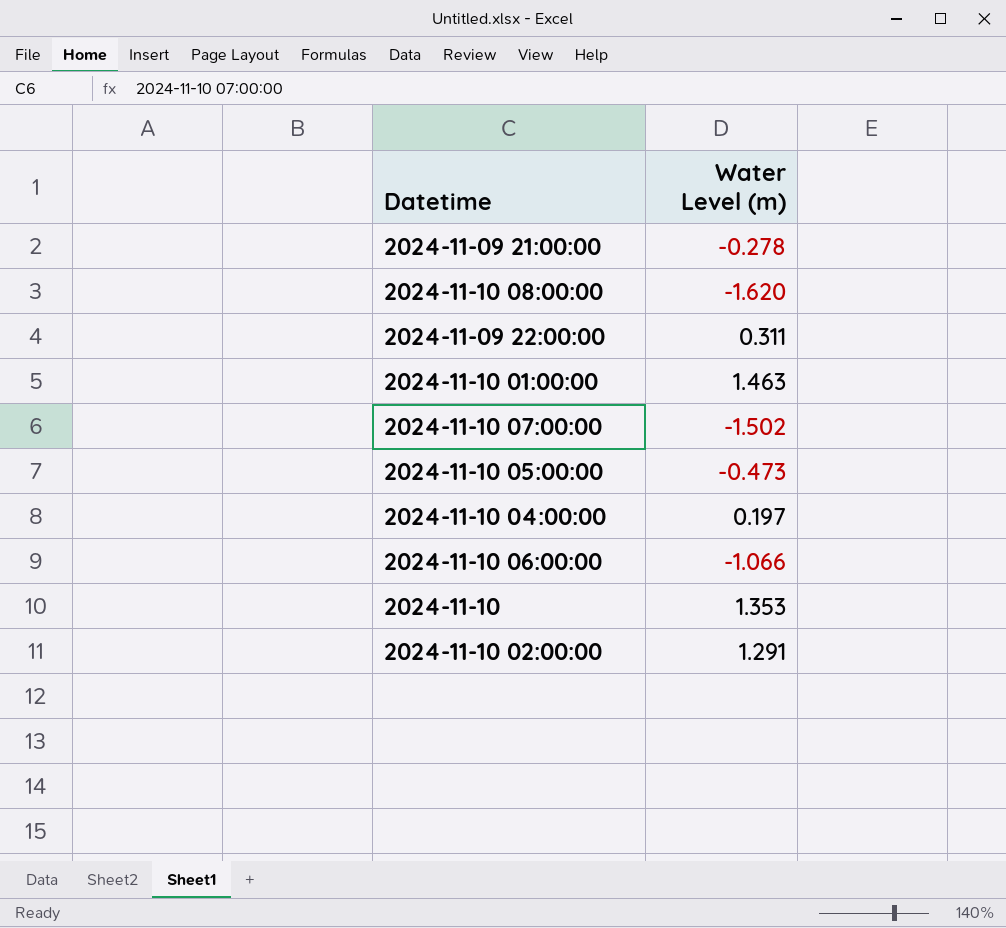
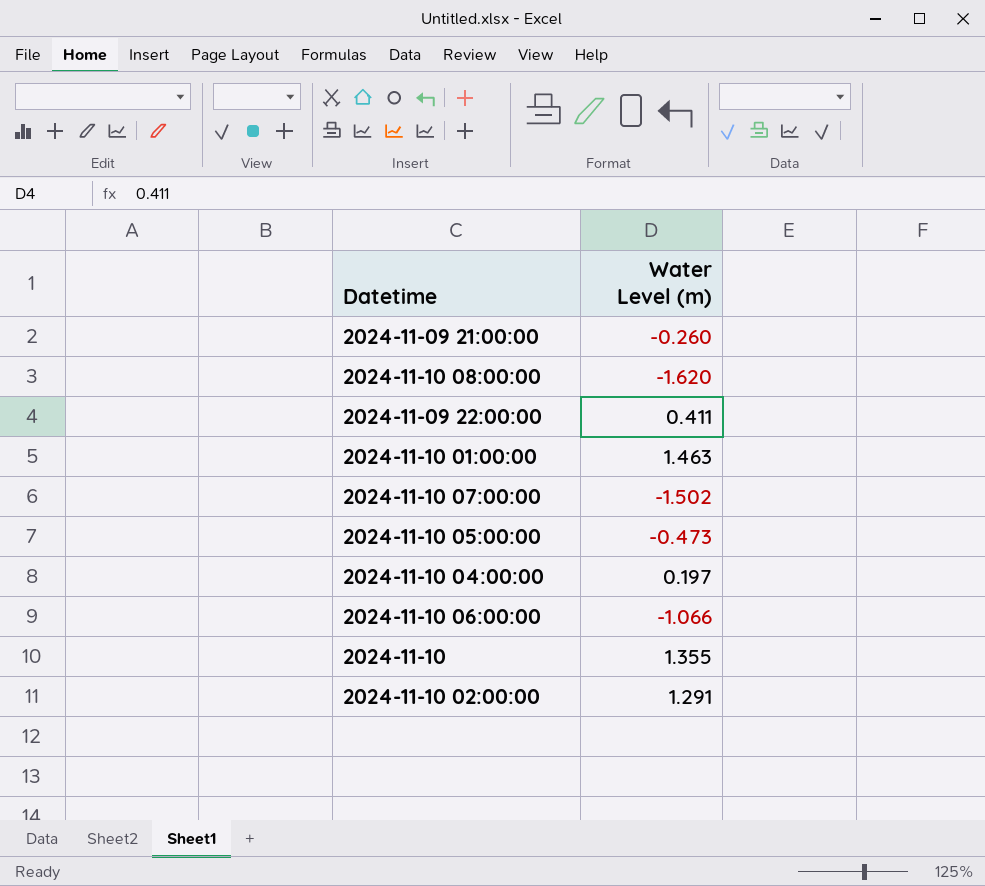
2024-11-09 21:00:00 | Water Level (m): -0.278 -> -0.260
2024-11-09 22:00:00 | Water Level (m): 0.311 -> 0.411
2024-11-10 | Water Level (m): 1.353 -> 1.355

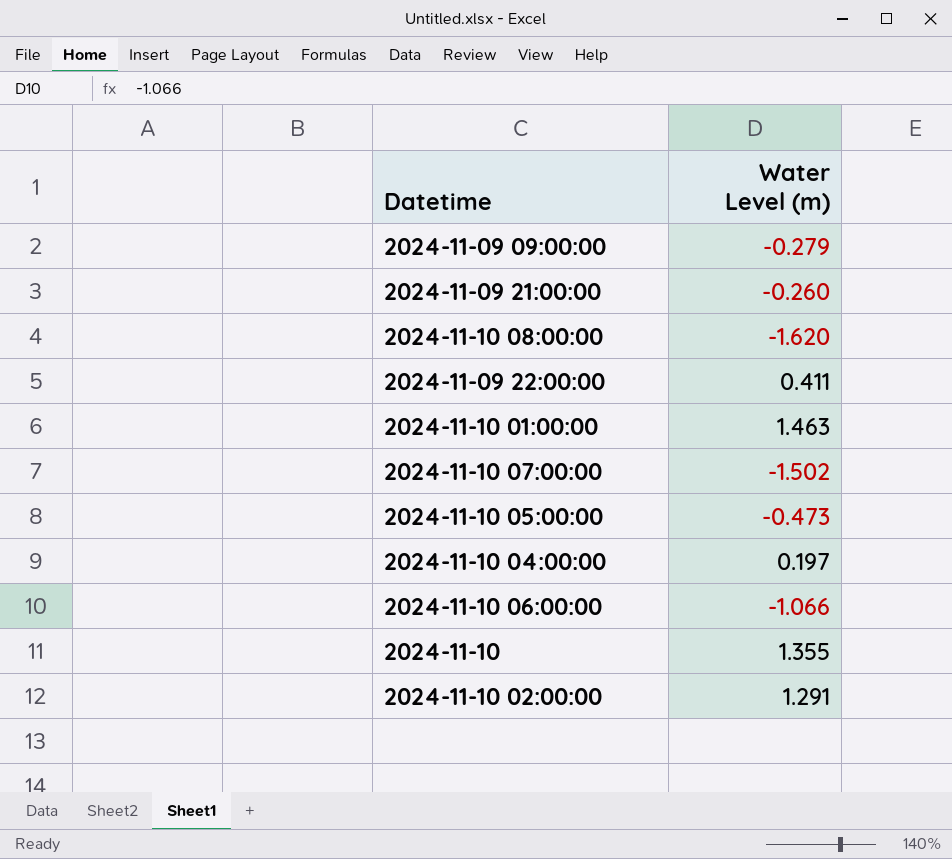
row 2024-11-09 09:00:00: none -> -0.279

